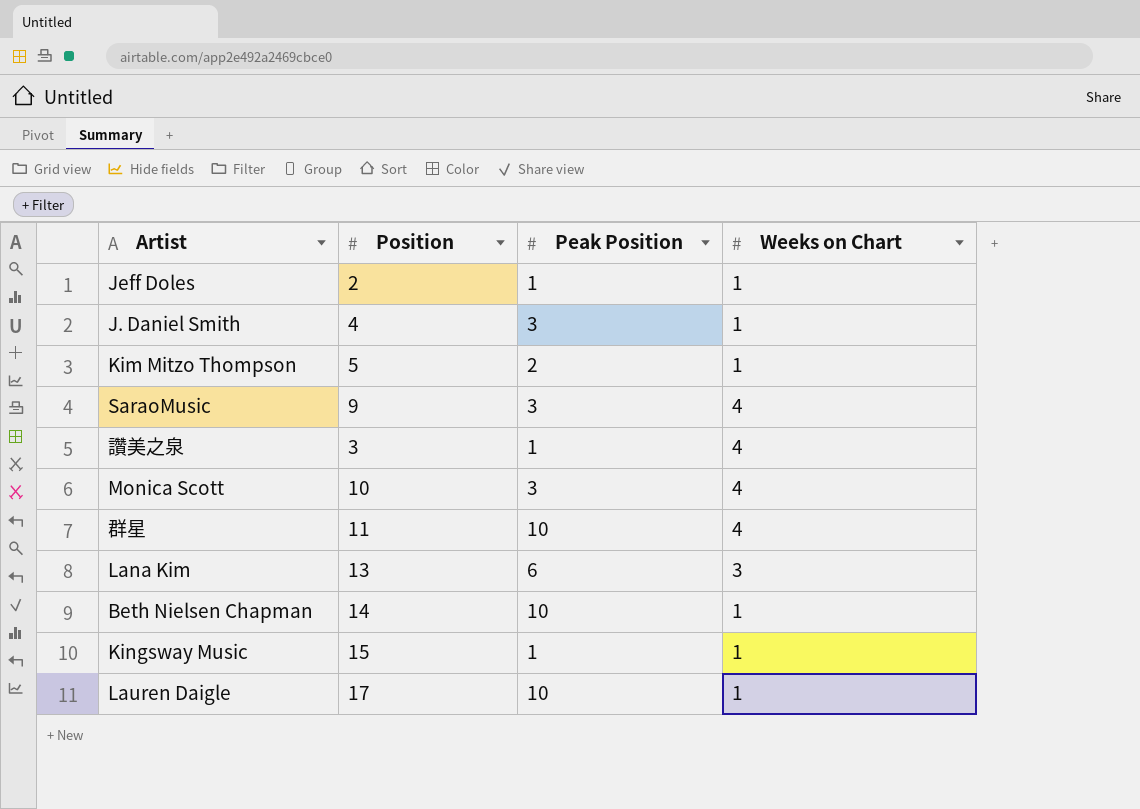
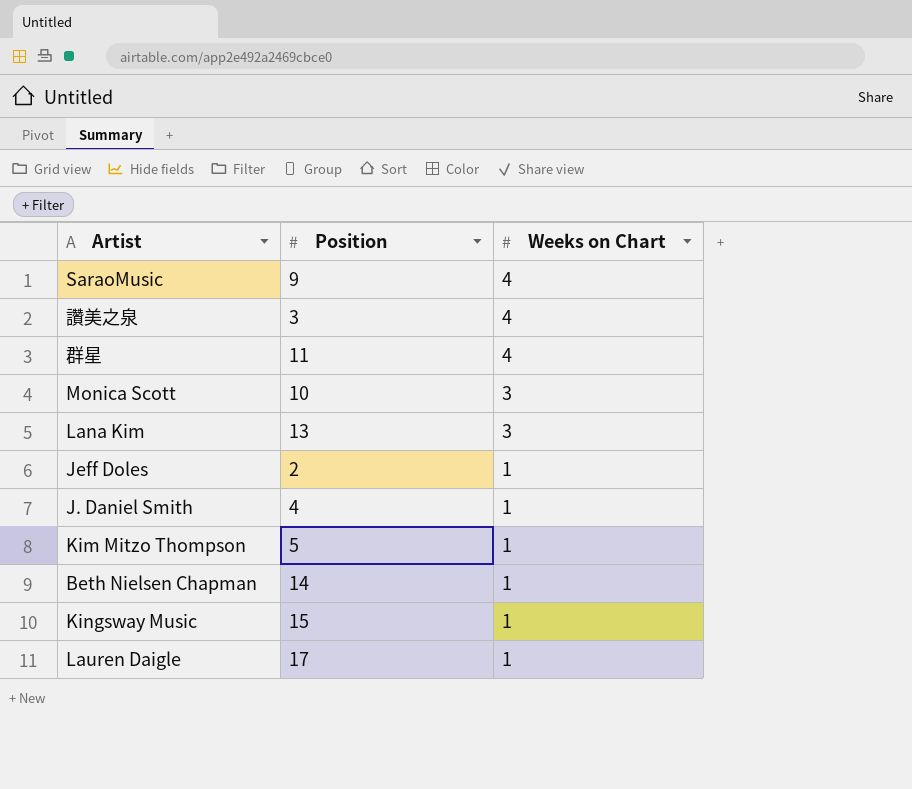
row order: none -> Weeks on Chart descending
column Peak Position | position: 3 -> none
Monica Scott | Weeks on Chart: 4 -> 3

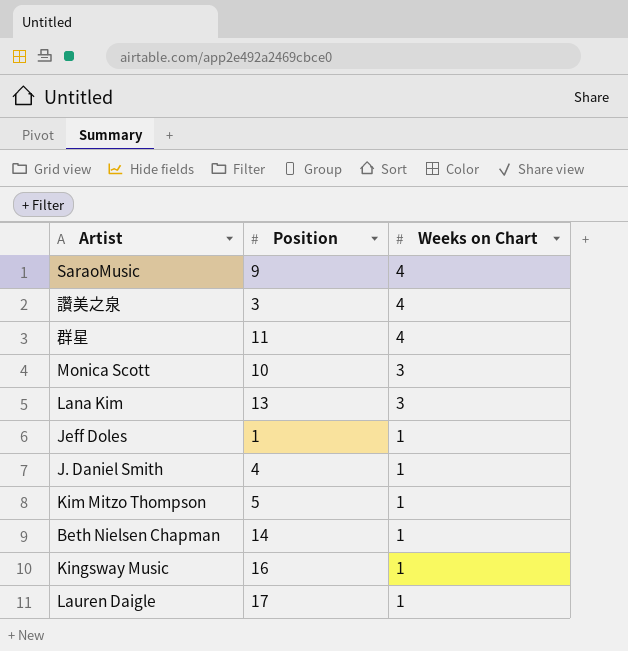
Jeff Doles | Position: 2 -> 1
Kingsway Music | Position: 15 -> 16

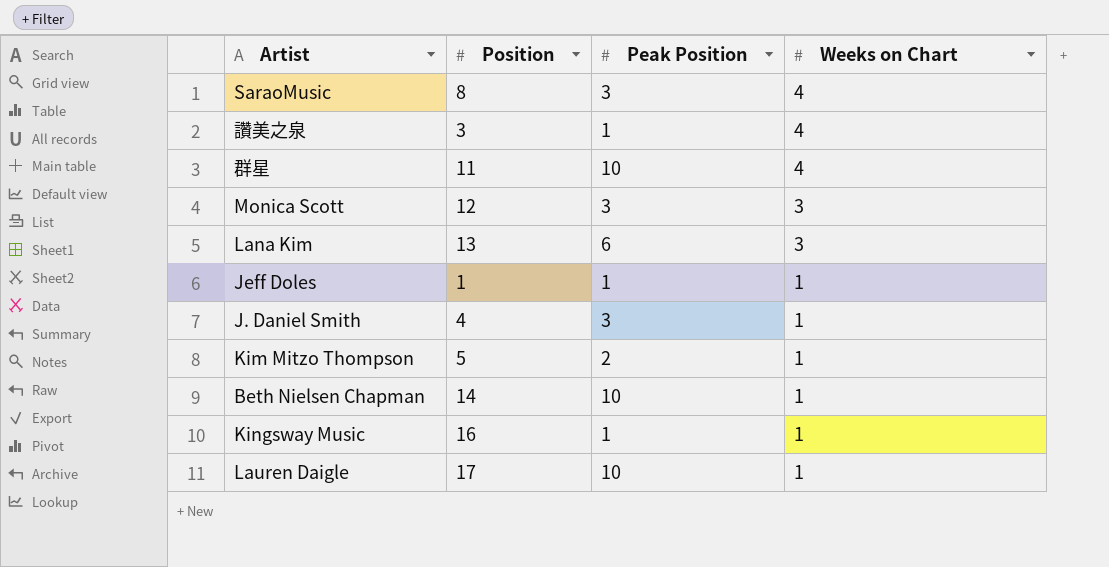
column Peak Position | position: none -> 3
SaraoMusic | Position: 9 -> 8
Monica Scott | Position: 10 -> 12

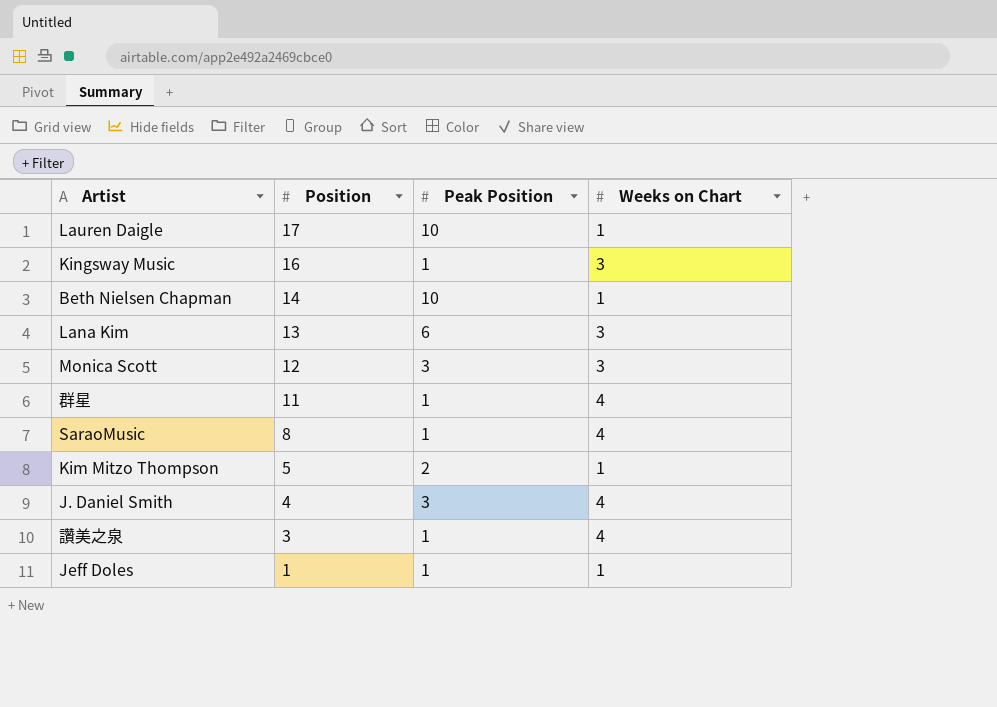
row order: Weeks on Chart descending -> Position descending
Kingsway Music | Weeks on Chart: 1 -> 3
群星 | Peak Position: 10 -> 1
SaraoMusic | Peak Position: 3 -> 1
J. Daniel Smith | Weeks on Chart: 1 -> 4

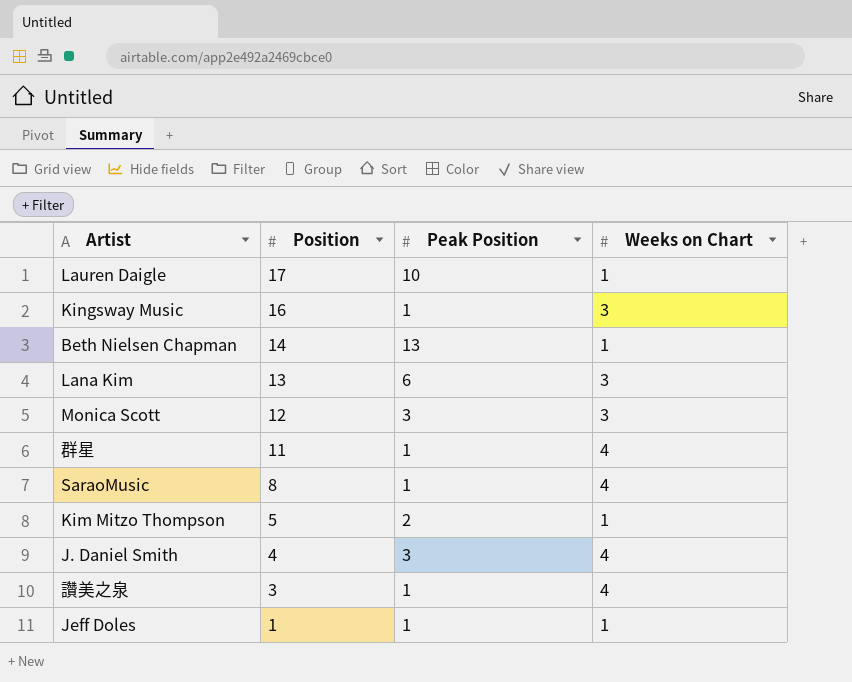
Beth Nielsen Chapman | Peak Position: 10 -> 13

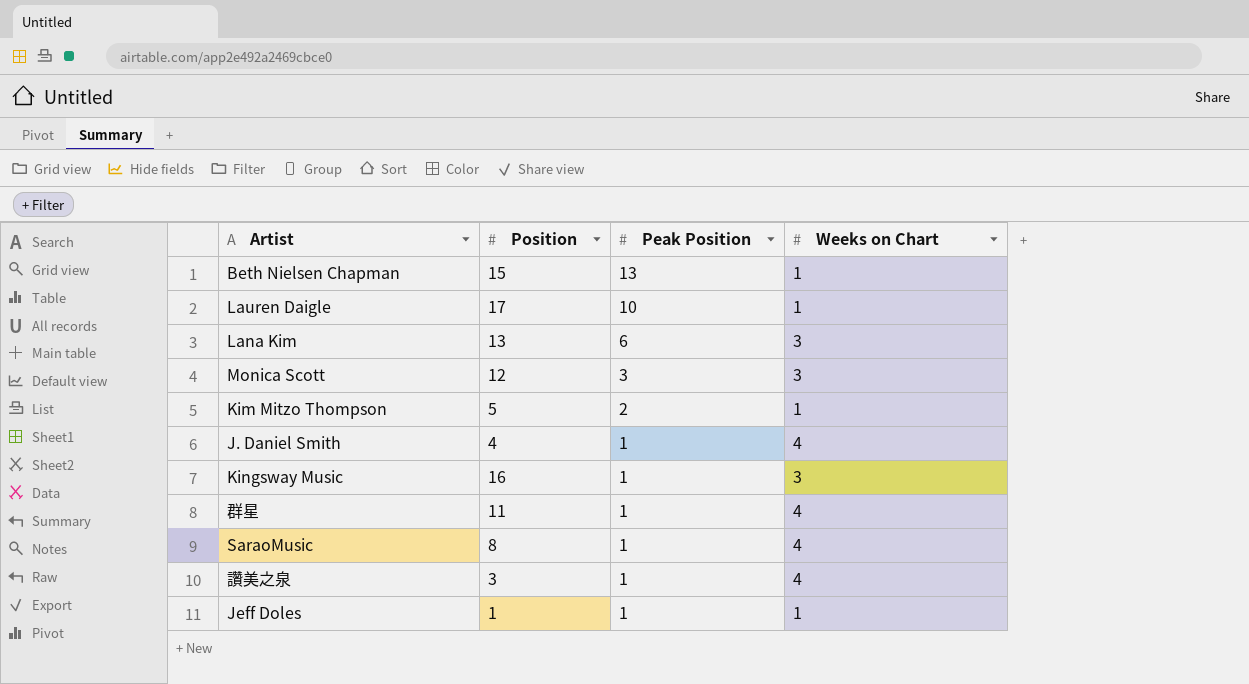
row order: Position descending -> Peak Position descending
Beth Nielsen Chapman | Position: 14 -> 15
J. Daniel Smith | Peak Position: 3 -> 1

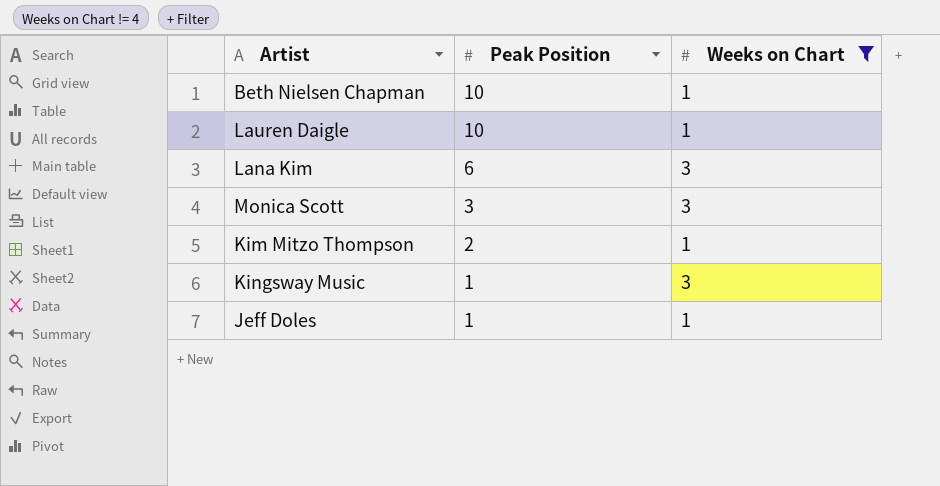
filter: none -> Weeks on Chart != 4
column Position | position: 2 -> none
Beth Nielsen Chapman | Peak Position: 13 -> 10

